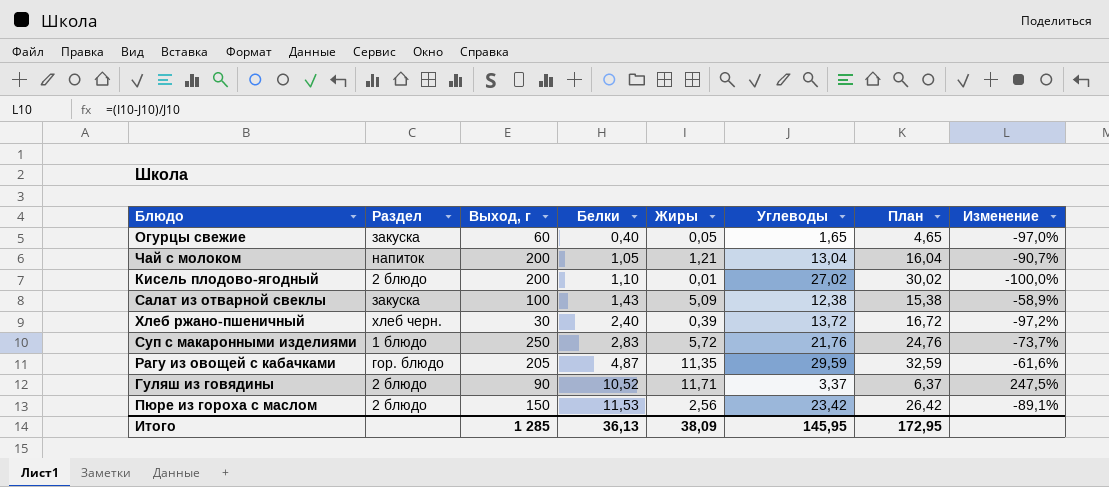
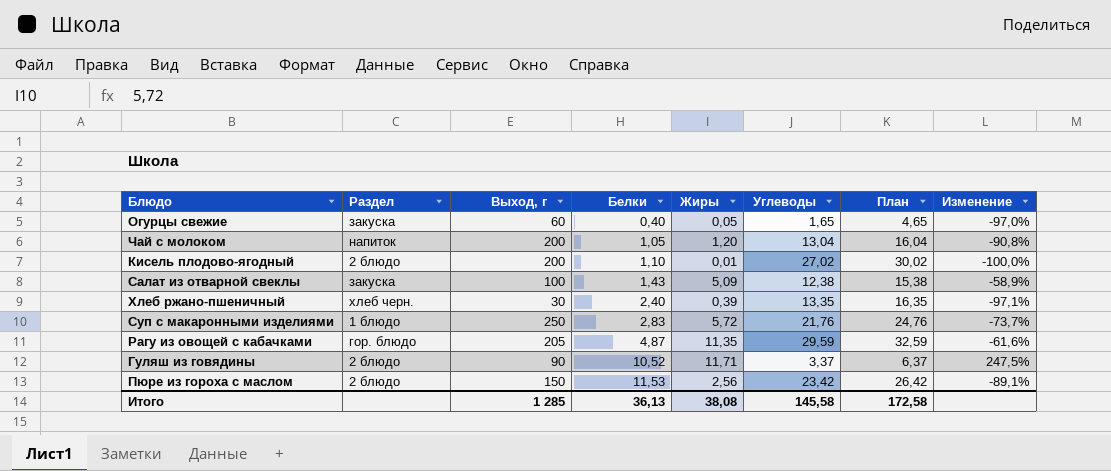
Чай с молоком | Жиры: 1,21 -> 1,20
Чай с молоком | Изменение: -90,7% -> -90,8%
Хлеб ржано-пшеничный | Углеводы: 13,72 -> 13,35
Хлеб ржано-пшеничный | План: 16,72 -> 16,35
Хлеб ржано-пшеничный | Изменение: -97,2% -> -97,1%
Итого | Жиры: 38,09 -> 38,08
Итого | Углеводы: 145,95 -> 145,58
Итого | План: 172,95 -> 172,58

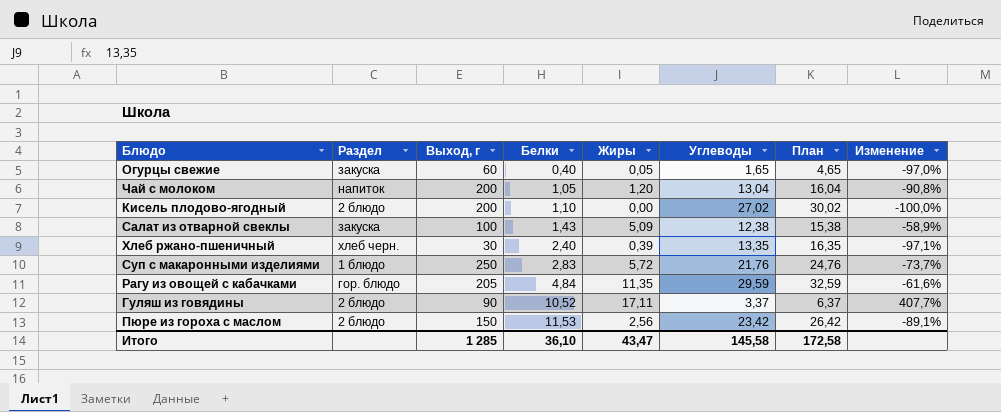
Кисель плодово-ягодный | Жиры: 0,01 -> 0,00
Рагу из овощей с кабачками | Белки: 4,87 -> 4,84
Гуляш из говядины | Жиры: 11,71 -> 17,11
Гуляш из говядины | Изменение: 247,5% -> 407,7%
Итого | Белки: 36,13 -> 36,10
Итого | Жиры: 38,08 -> 43,47

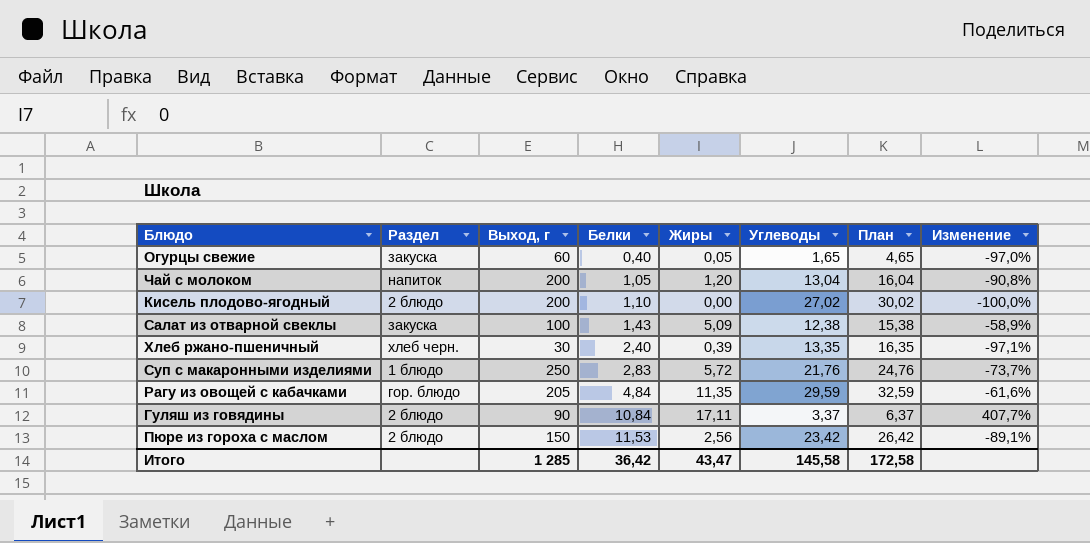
Гуляш из говядины | Белки: 10,52 -> 10,84
Итого | Белки: 36,10 -> 36,42

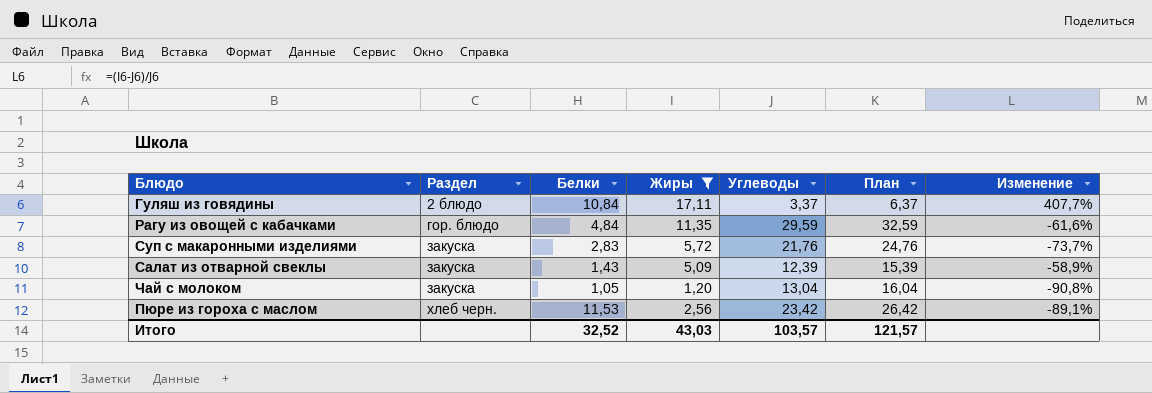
filter: none -> Жиры >= 1,20
row order: Белки ascending -> Раздел ascending
column Выход, г | position: 3 -> none
Суп с макаронными изделиями | Раздел: 1 блюдо -> закуска
Салат из отварной свеклы | Углеводы: 12,38 -> 12,39
Салат из отварной свеклы | План: 15,38 -> 15,39
Чай с молоком | Раздел: напиток -> закуска
Пюре из гороха с маслом | Раздел: 2 блюдо -> хлеб черн.
Итого | Белки: 36,42 -> 32,52
Итого | Жиры: 43,47 -> 43,03
Итого | Углеводы: 145,58 -> 103,57
Итого | План: 172,58 -> 121,57

